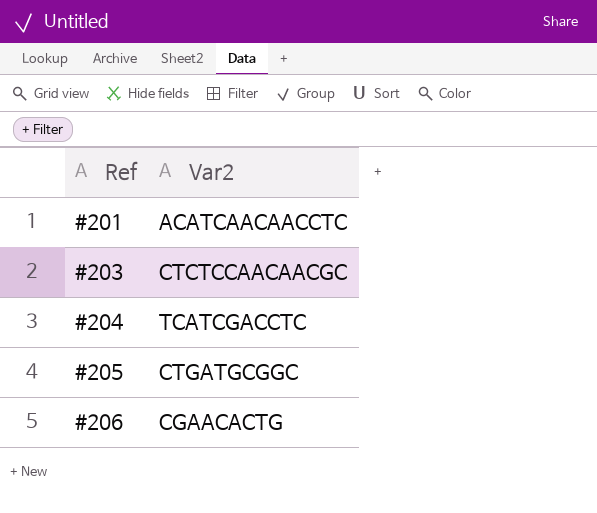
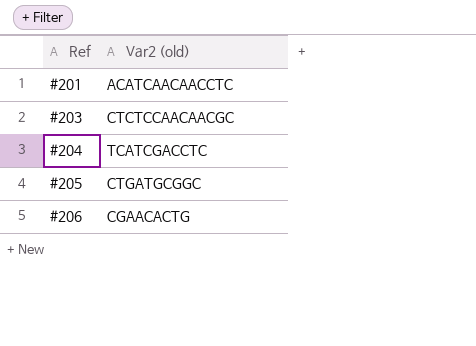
column name: Var2 -> Var2 (old)

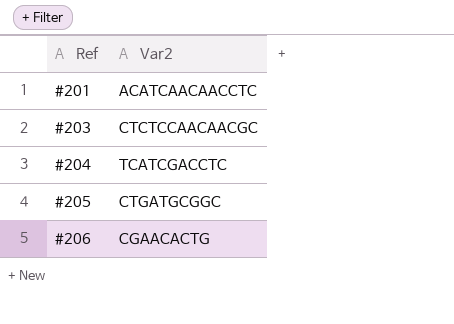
column name: Var2 (old) -> Var2

